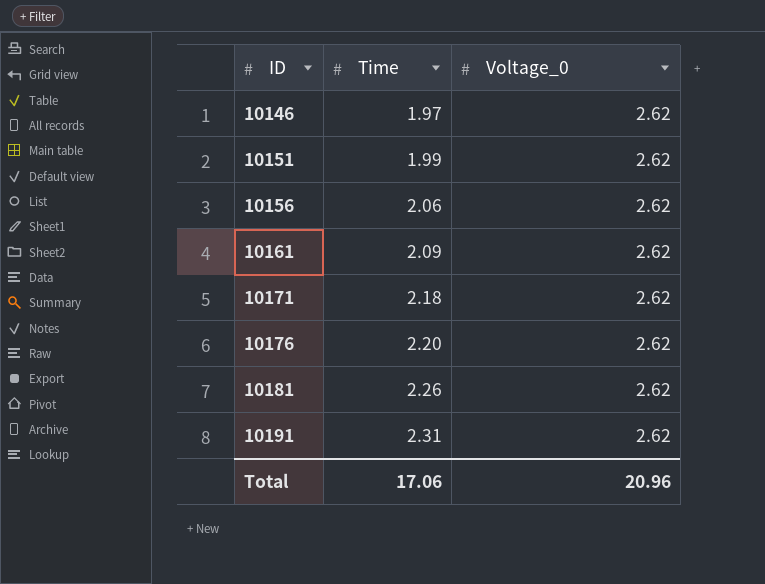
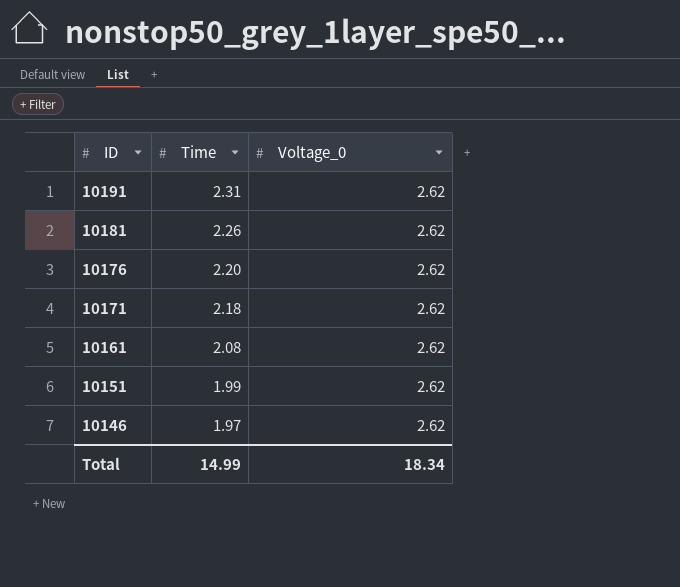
row order: ID ascending -> ID descending
row 10156: 2.06 | 2.62 -> none
10161 | Time: 2.09 -> 2.08
Total | Time: 17.06 -> 14.99
Total | Voltage_0: 20.96 -> 18.34

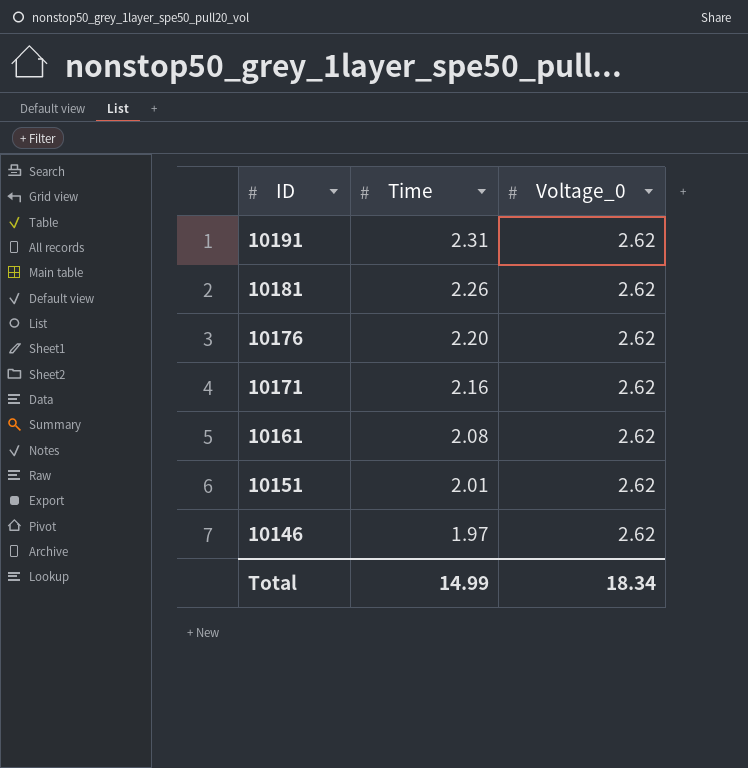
10171 | Time: 2.18 -> 2.16
10151 | Time: 1.99 -> 2.01

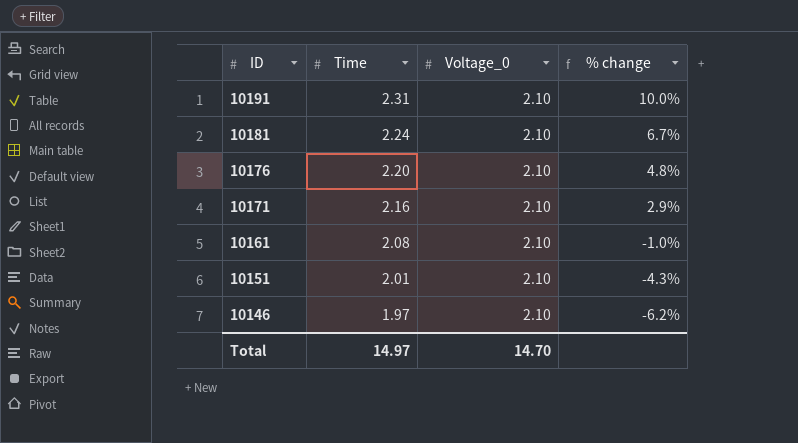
column % change | formula: none -> ([Time] - [Voltage_0]) / [Voltage_0]
10191 | Voltage_0: 2.62 -> 2.10
10181 | Time: 2.26 -> 2.24
10181 | Voltage_0: 2.62 -> 2.10
10176 | Voltage_0: 2.62 -> 2.10
10171 | Voltage_0: 2.62 -> 2.10
10161 | Voltage_0: 2.62 -> 2.10
10151 | Voltage_0: 2.62 -> 2.10
10146 | Voltage_0: 2.62 -> 2.10
Total | Time: 14.99 -> 14.97
Total | Voltage_0: 18.34 -> 14.70

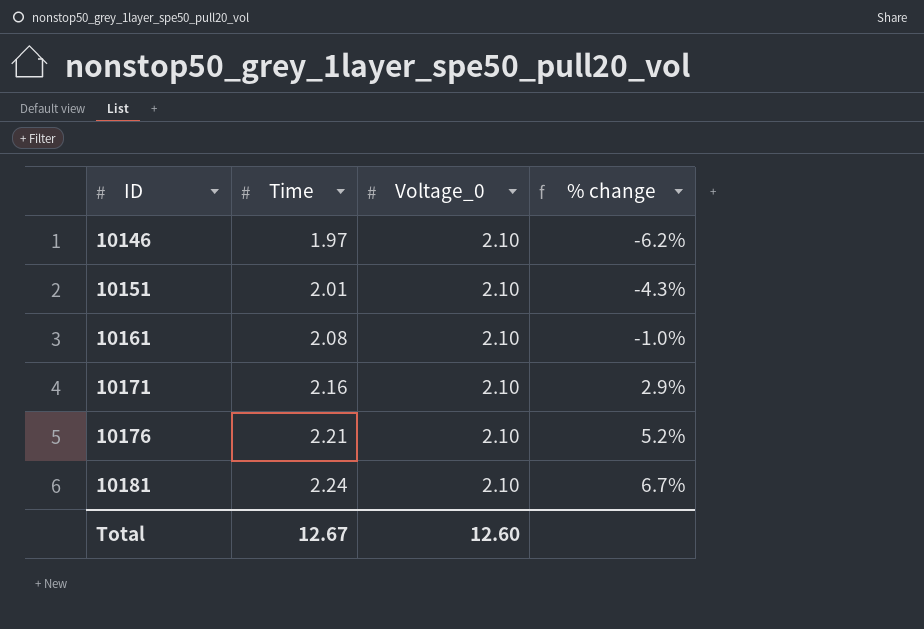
row order: ID descending -> ID ascending
row 10191: 2.31 | 2.10 | 10.0% -> none
10176 | Time: 2.20 -> 2.21
10176 | % change: 4.8% -> 5.2%
Total | Time: 14.97 -> 12.67
Total | Voltage_0: 14.70 -> 12.60

